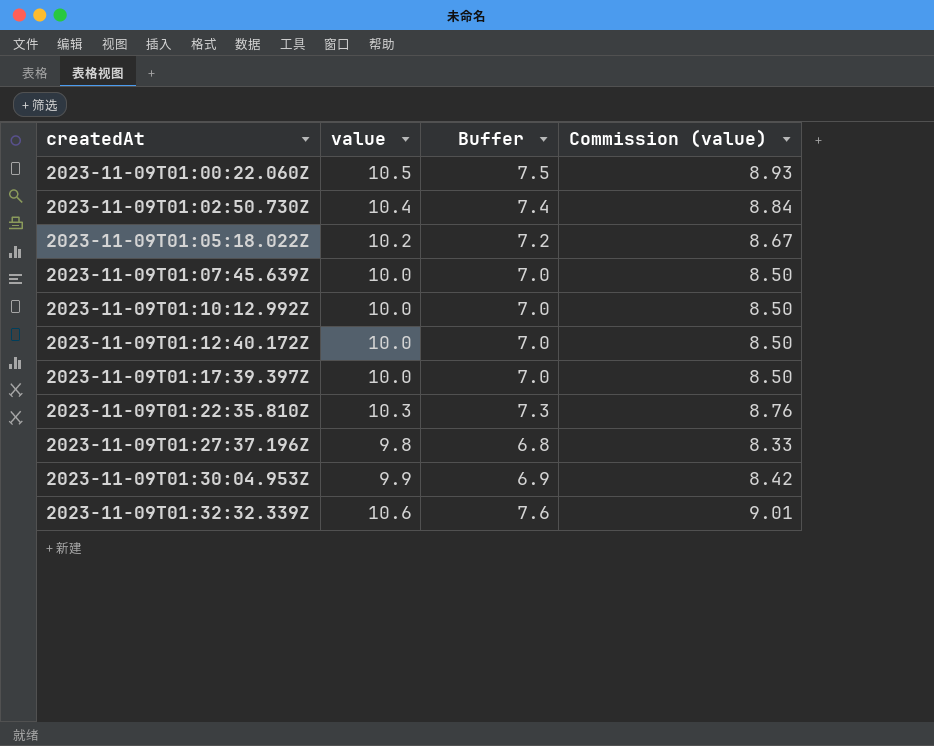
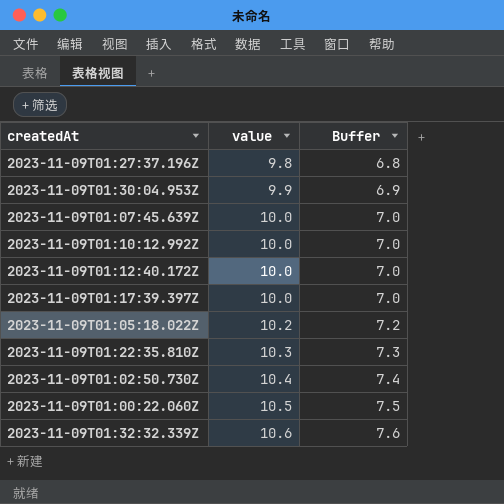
row order: createdAt ascending -> value ascending
column Commission (value) | formula: [value] * 0.85 -> none

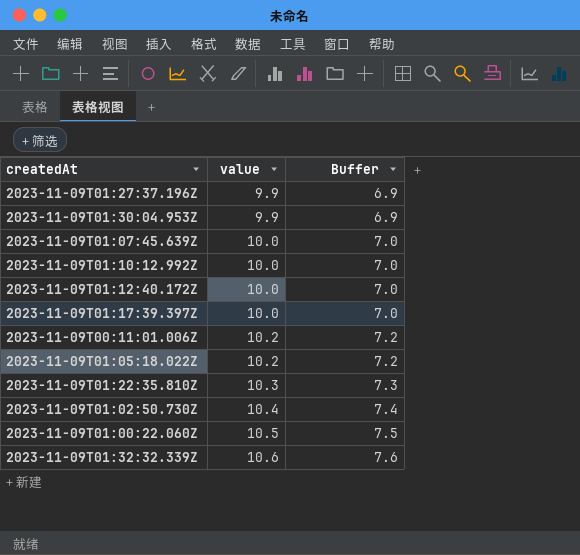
2023-11-09T01:27:37.196Z | value: 9.8 -> 9.9
2023-11-09T01:27:37.196Z | Buffer: 6.8 -> 6.9
row 2023-11-09T00:11:01.006Z: none -> 10.2 | 7.2

